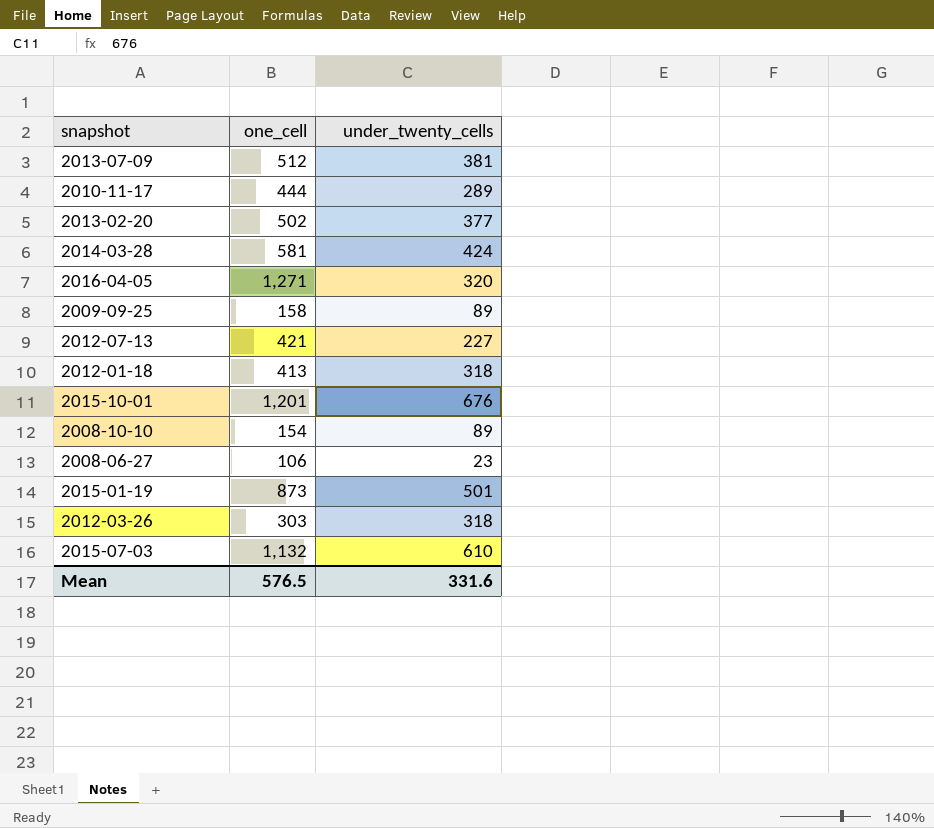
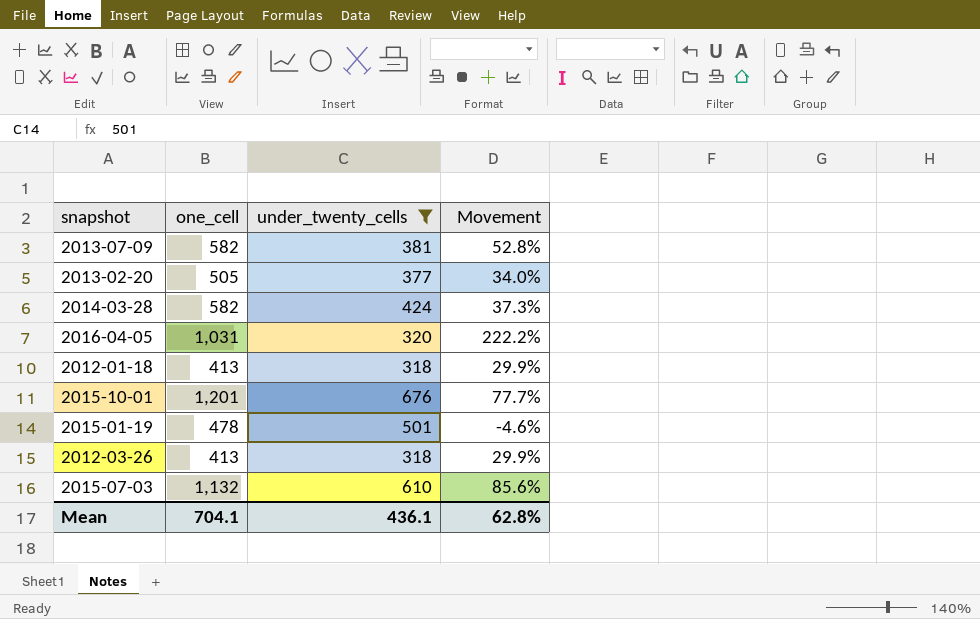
filter: none -> under_twenty_cells >= 318
column Movement | formula: none -> ([one_cell] - [under_twenty_cells]) / [under_twenty_cells]
2013-07-09 | one_cell: 512 -> 582
2013-02-20 | one_cell: 502 -> 505
2014-03-28 | one_cell: 581 -> 582
2016-04-05 | one_cell: 1,271 -> 1,031
2015-01-19 | one_cell: 873 -> 478
2012-03-26 | one_cell: 303 -> 413
Mean | one_cell: 576.5 -> 704.1
Mean | under_twenty_cells: 331.6 -> 436.1

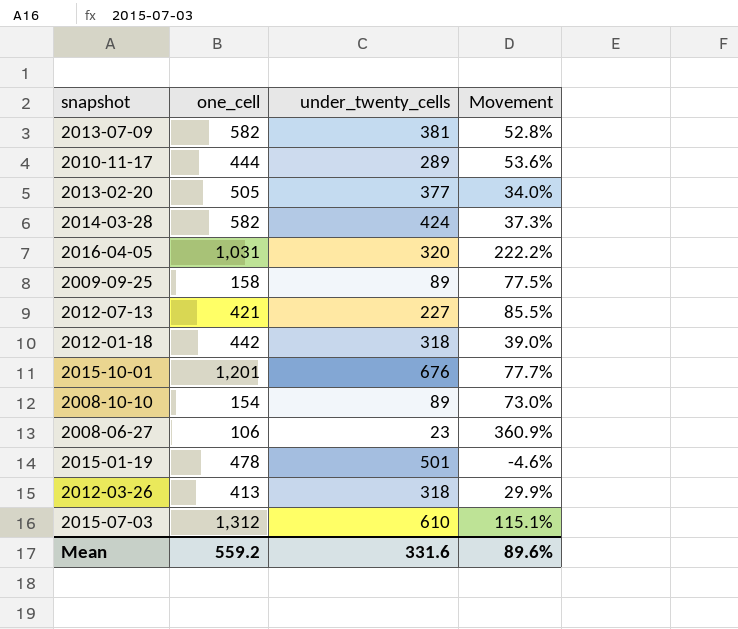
filter: under_twenty_cells >= 318 -> none
2012-01-18 | one_cell: 413 -> 442
2012-01-18 | Movement: 29.9% -> 39.0%
2015-07-03 | one_cell: 1,132 -> 1,312
2015-07-03 | Movement: 85.6% -> 115.1%
Mean | one_cell: 704.1 -> 559.2
Mean | under_twenty_cells: 436.1 -> 331.6
Mean | Movement: 62.8% -> 89.6%

